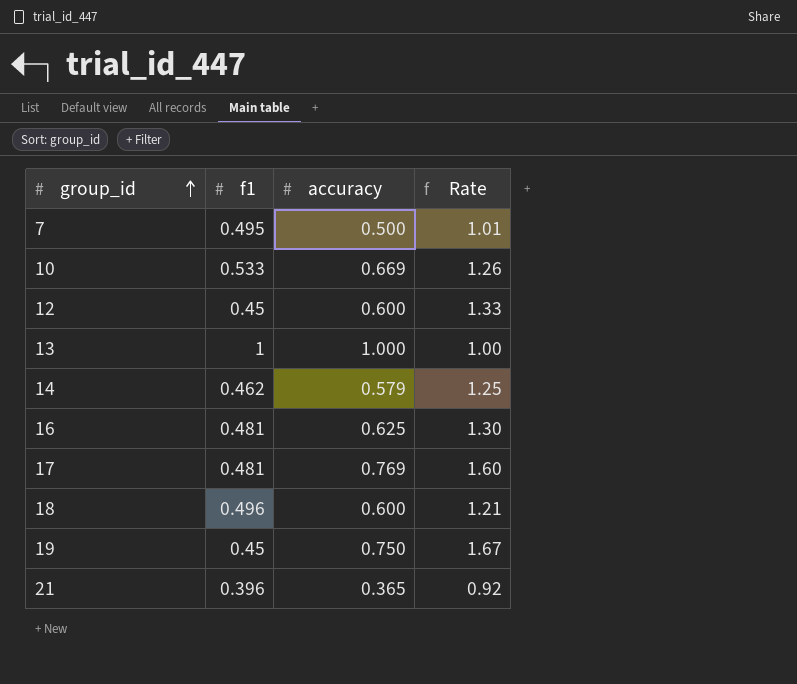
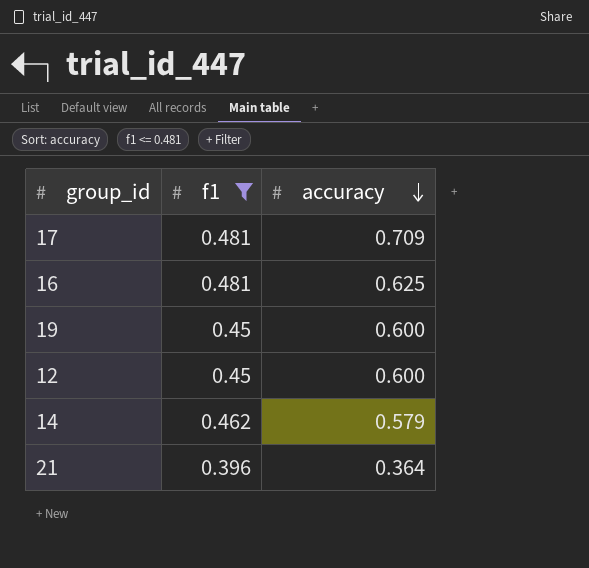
filter: none -> f1 <= 0.481
row order: group_id ascending -> accuracy descending
column Rate | formula: [accuracy] / [f1] -> none
17 | accuracy: 0.769 -> 0.709
19 | accuracy: 0.750 -> 0.600
21 | accuracy: 0.365 -> 0.364

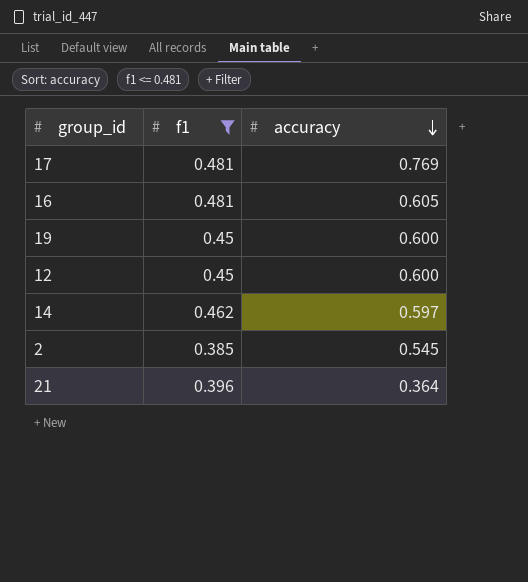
17 | accuracy: 0.709 -> 0.769
16 | accuracy: 0.625 -> 0.605
14 | accuracy: 0.579 -> 0.597
row 2: none -> 0.385 | 0.545

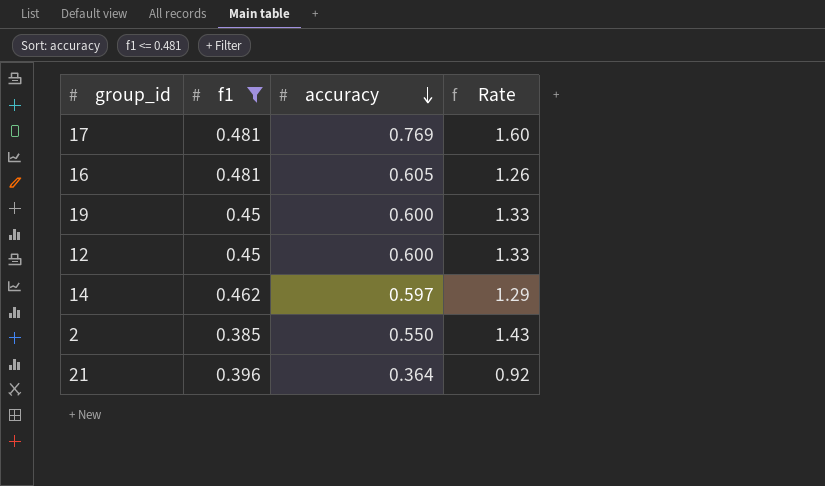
column Rate | formula: none -> [accuracy] / [f1]
2 | accuracy: 0.545 -> 0.550

